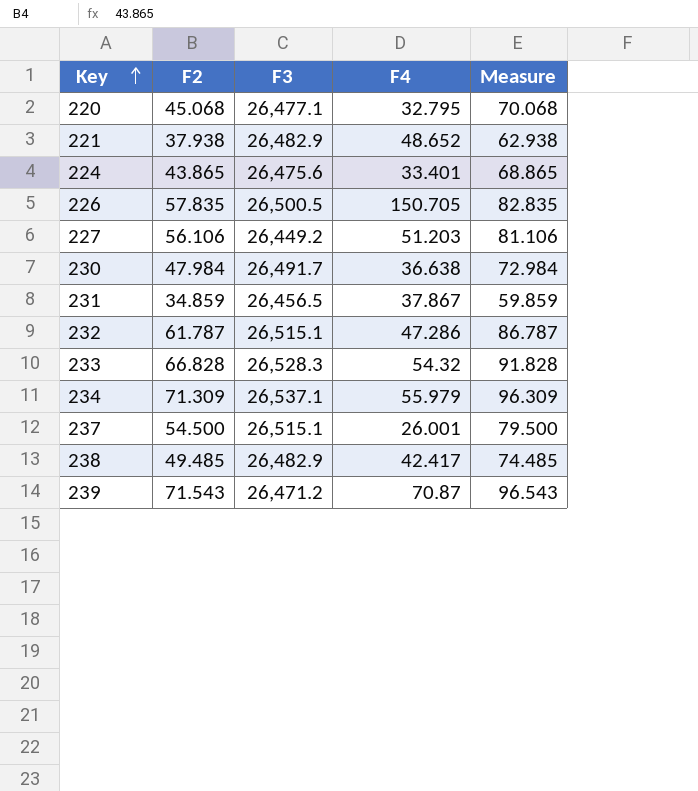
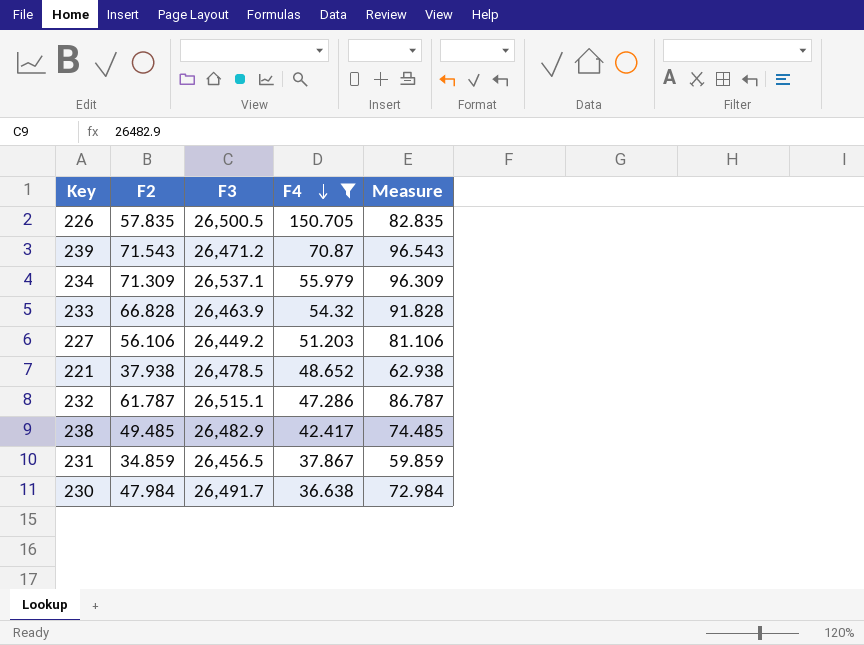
filter: none -> F4 >= 36.638
row order: Key ascending -> F4 descending
233 | F3: 26,528.3 -> 26,463.9
221 | F3: 26,482.9 -> 26,478.5

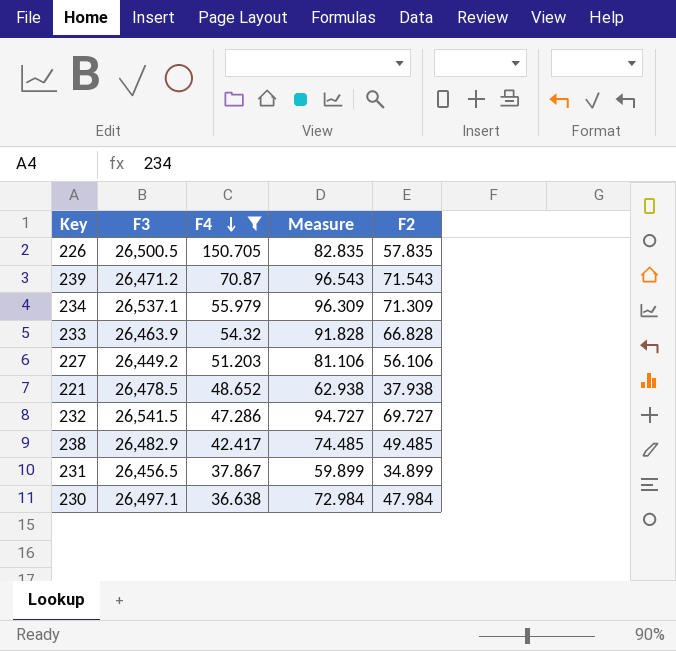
column F2 | position: 2 -> 5
232 | F3: 26,515.1 -> 26,541.5
232 | Measure: 86.787 -> 94.727
232 | F2: 61.787 -> 69.727
231 | Measure: 59.859 -> 59.899
231 | F2: 34.859 -> 34.899
230 | F3: 26,491.7 -> 26,497.1

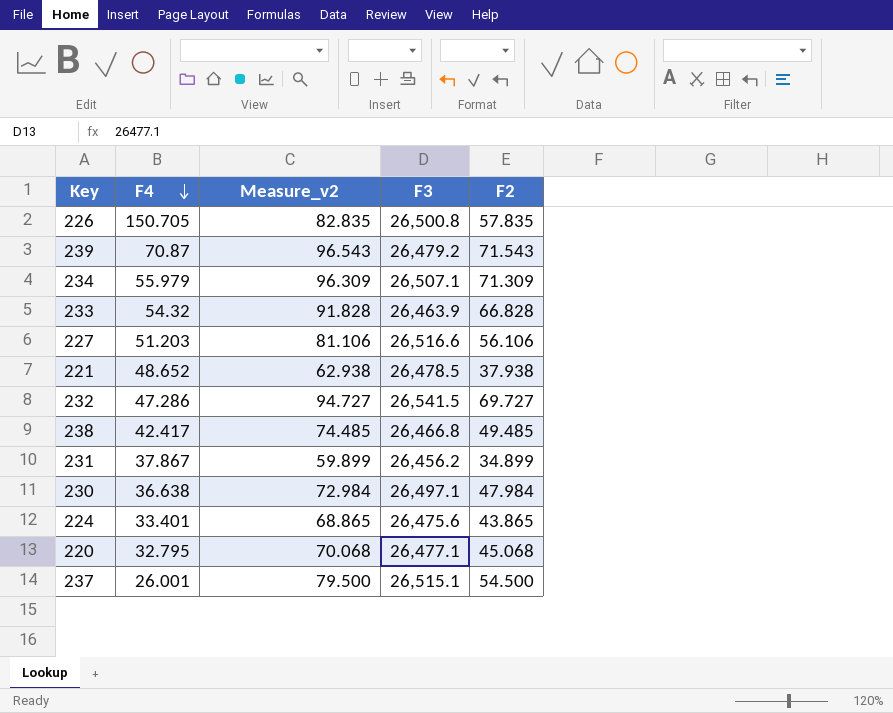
filter: F4 >= 36.638 -> none
column name: Measure -> Measure_v2
column F3 | position: 2 -> 4
226 | F3: 26,500.5 -> 26,500.8
239 | F3: 26,471.2 -> 26,479.2
234 | F3: 26,537.1 -> 26,507.1
227 | F3: 26,449.2 -> 26,516.6
238 | F3: 26,482.9 -> 26,466.8
231 | F3: 26,456.5 -> 26,456.2

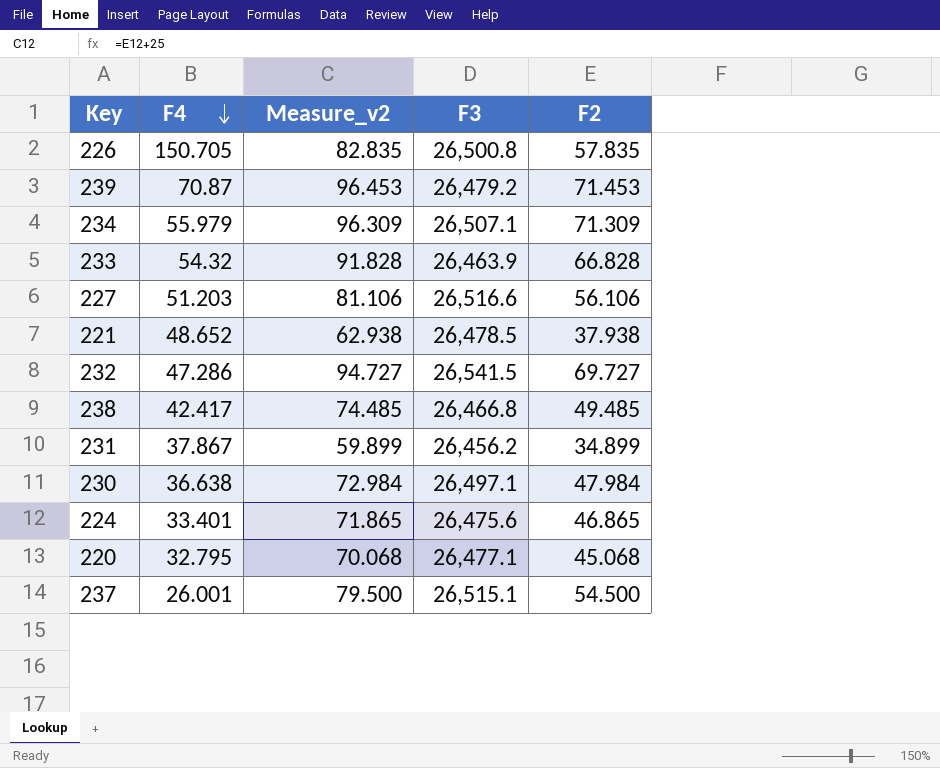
239 | Measure_v2: 96.543 -> 96.453
239 | F2: 71.543 -> 71.453
224 | Measure_v2: 68.865 -> 71.865
224 | F2: 43.865 -> 46.865

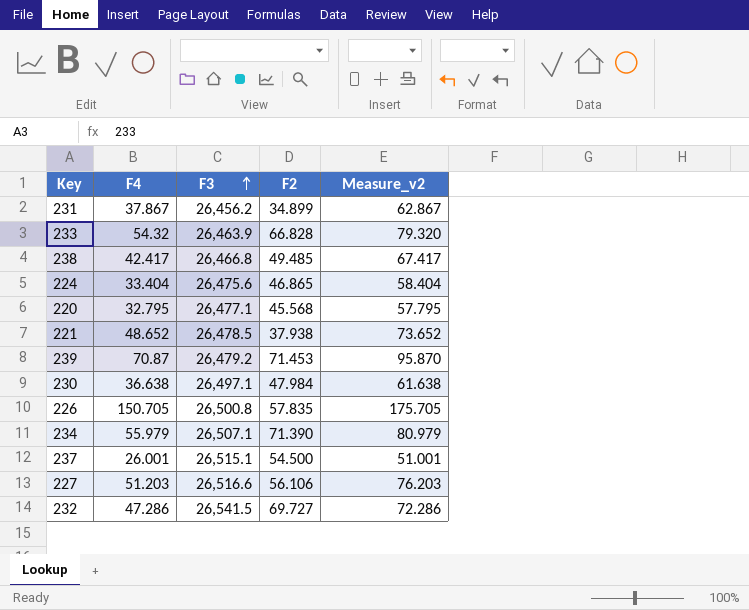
row order: F4 descending -> F3 ascending
column Measure_v2 | formula: [F2] + 25 -> [F4] + 25
column Measure_v2 | position: 3 -> 5
224 | F4: 33.401 -> 33.404
220 | F2: 45.068 -> 45.568
234 | F2: 71.309 -> 71.390

